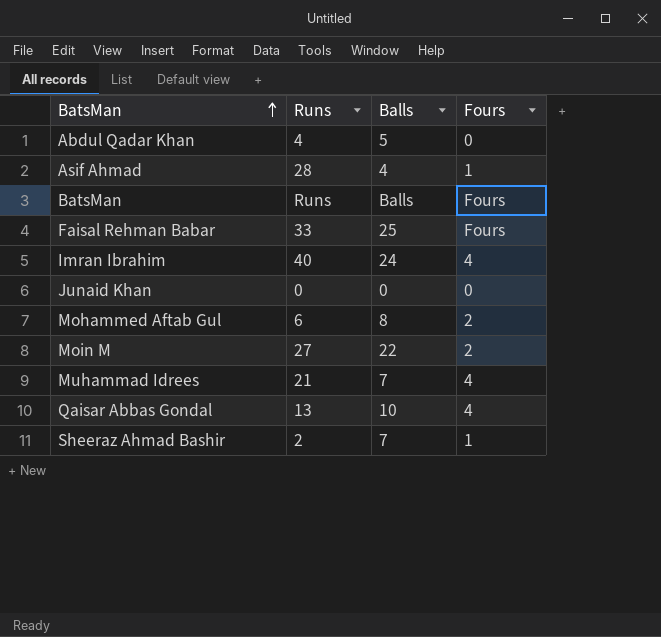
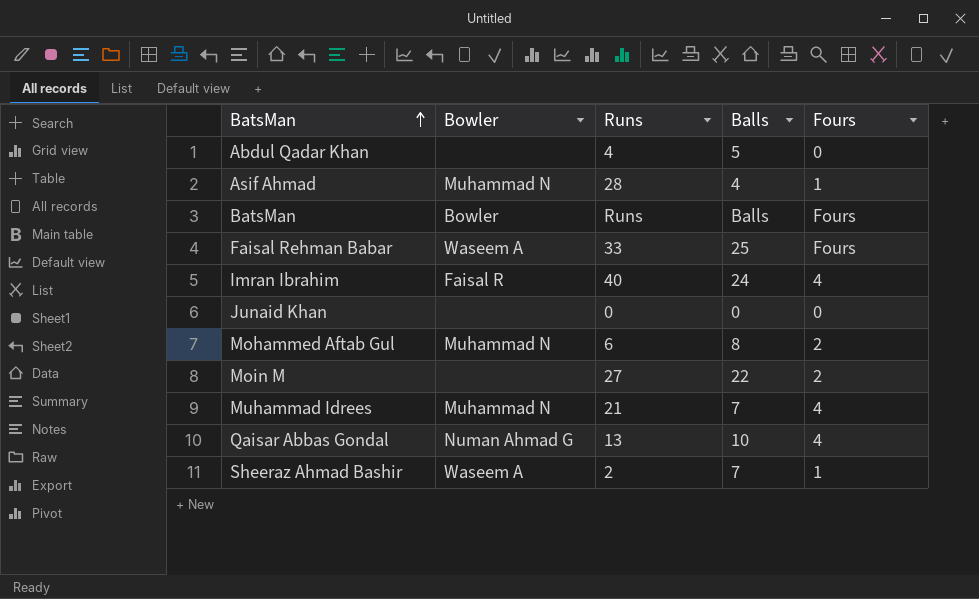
column Bowler | position: none -> 2

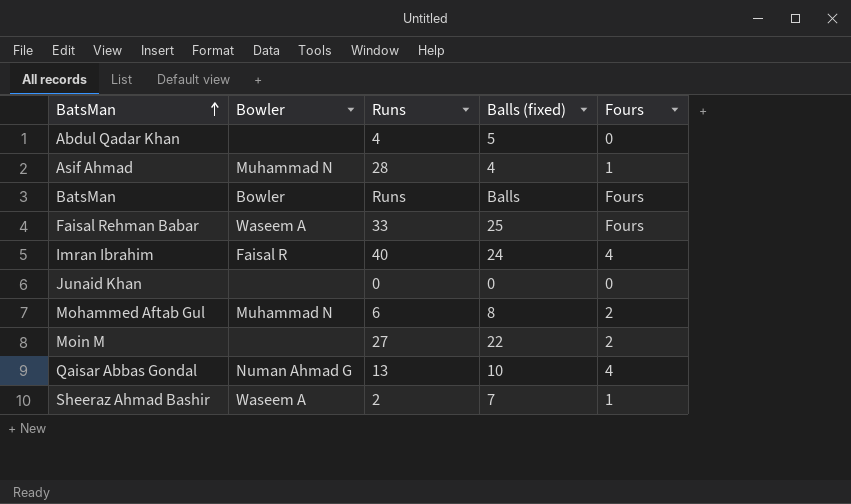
column name: Balls -> Balls (fixed)
row Muhammad Idrees: Muhammad N | 21 | 7 | 4 -> none

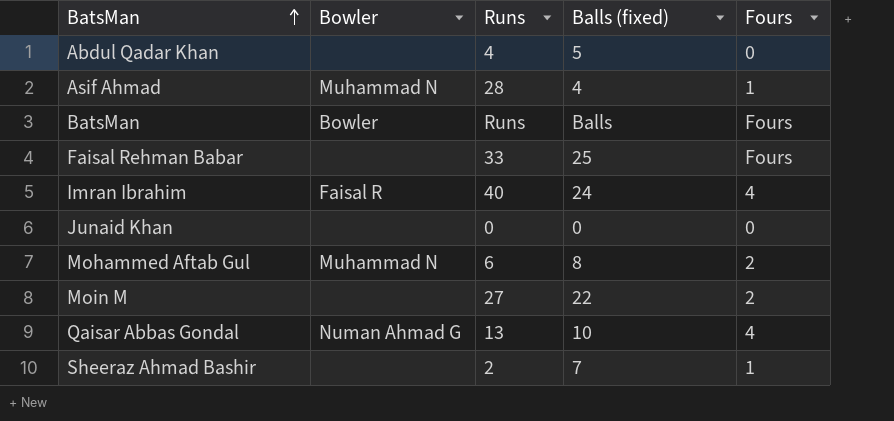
Faisal Rehman Babar | Bowler: Waseem A -> none
Sheeraz Ahmad Bashir | Bowler: Waseem A -> none

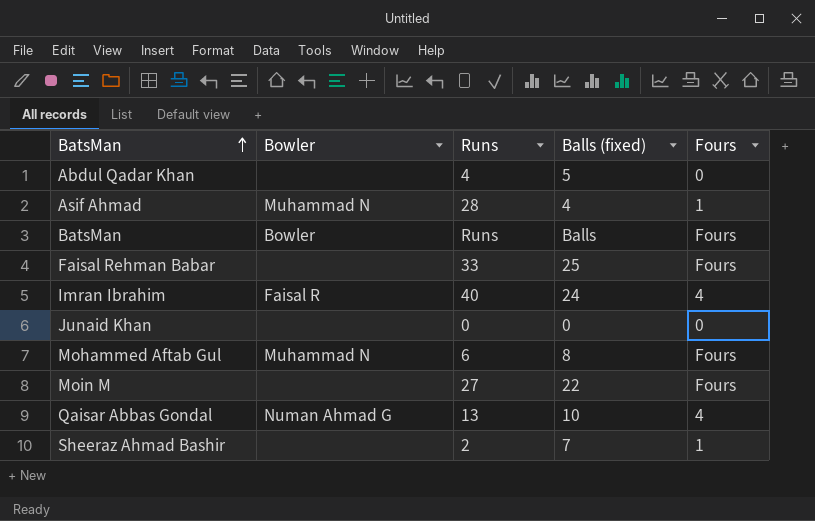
Mohammed Aftab Gul | Fours: 2 -> Fours
Moin M | Fours: 2 -> Fours

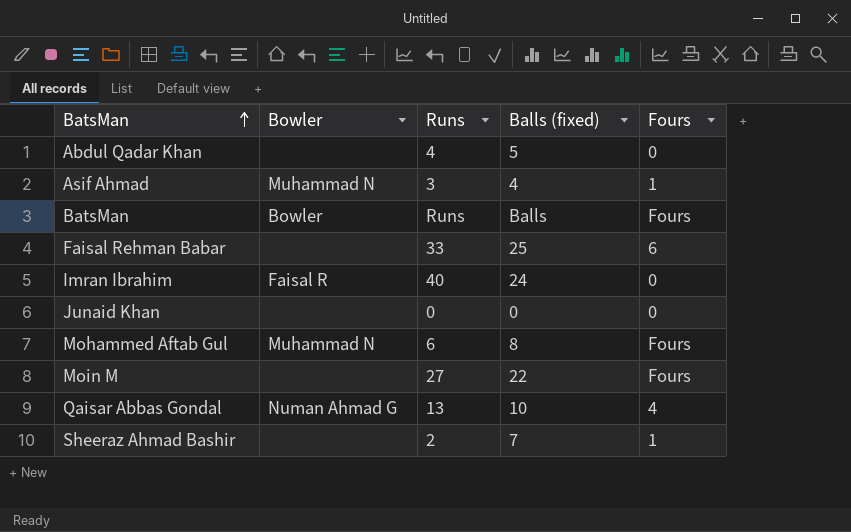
Asif Ahmad | Runs: 28 -> 3
Faisal Rehman Babar | Fours: Fours -> 6
Imran Ibrahim | Fours: 4 -> 0

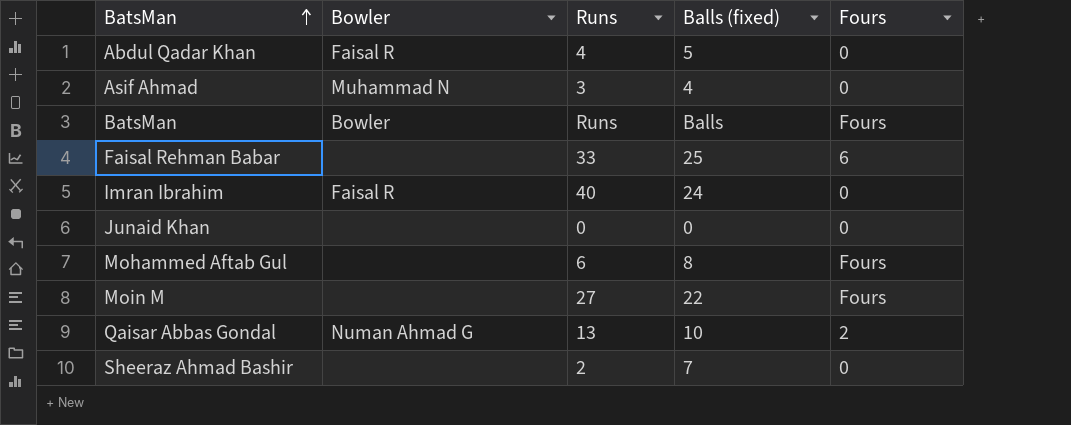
Abdul Qadar Khan | Bowler: none -> Faisal R
Asif Ahmad | Fours: 1 -> 0
Mohammed Aftab Gul | Bowler: Muhammad N -> none
Qaisar Abbas Gondal | Fours: 4 -> 2
Sheeraz Ahmad Bashir | Fours: 1 -> 0

